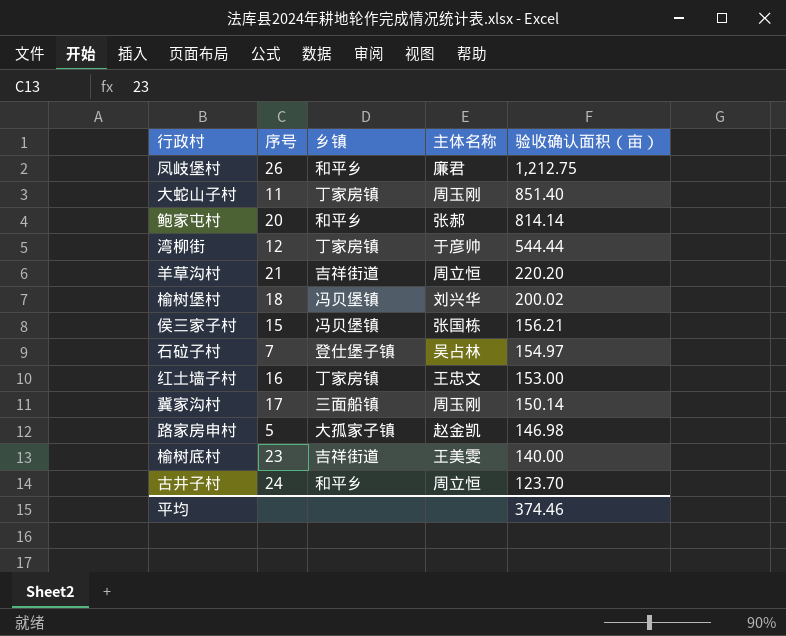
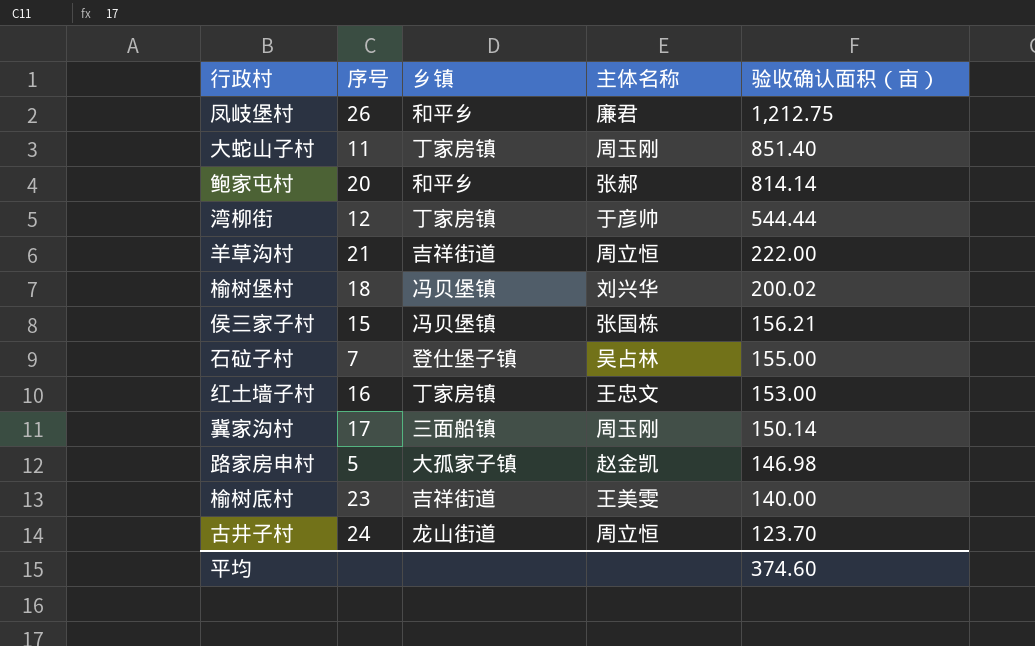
羊草沟村 | 验收确认面积（亩）: 220.20 -> 222.00
石砬子村 | 验收确认面积（亩）: 154.97 -> 155.00
古井子村 | 乡镇: 和平乡 -> 龙山街道
平均 | 验收确认面积（亩）: 374.46 -> 374.60

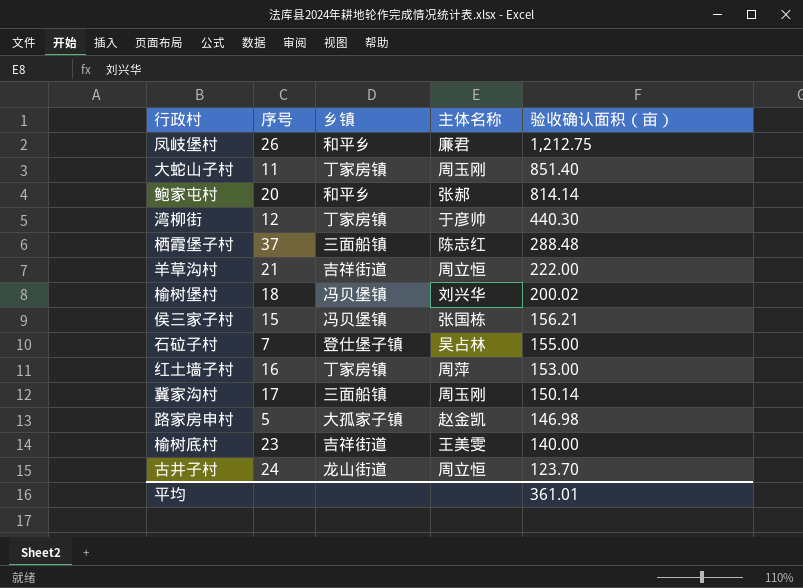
湾柳街 | 验收确认面积（亩）: 544.44 -> 440.30
row 栖霞堡子村: none -> 37 | 三面船镇 | 陈志红 | 288.48
红土墙子村 | 主体名称: 王忠文 -> 周萍
平均 | 验收确认面积（亩）: 374.60 -> 361.01

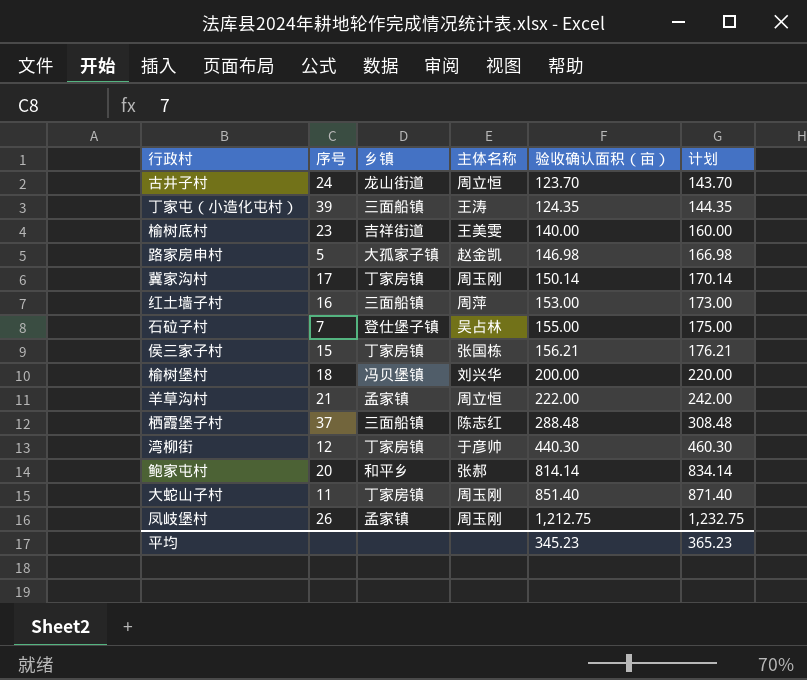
row order: 验收确认面积（亩） descending -> 验收确认面积（亩） ascending
column 计划 | formula: none -> [验收确认面积（亩）] + 20
row 丁家屯（小造化屯村）: none -> 39 | 三面船镇 | 王涛 | 124.35 | 144.35
冀家沟村 | 乡镇: 三面船镇 -> 丁家房镇
红土墙子村 | 乡镇: 丁家房镇 -> 三面船镇
侯三家子村 | 乡镇: 冯贝堡镇 -> 丁家房镇
榆树堡村 | 验收确认面积（亩）: 200.02 -> 200.00
羊草沟村 | 乡镇: 吉祥街道 -> 孟家镇
凤岐堡村 | 乡镇: 和平乡 -> 孟家镇
凤岐堡村 | 主体名称: 廉君 -> 周玉刚
平均 | 验收确认面积（亩）: 361.01 -> 345.23

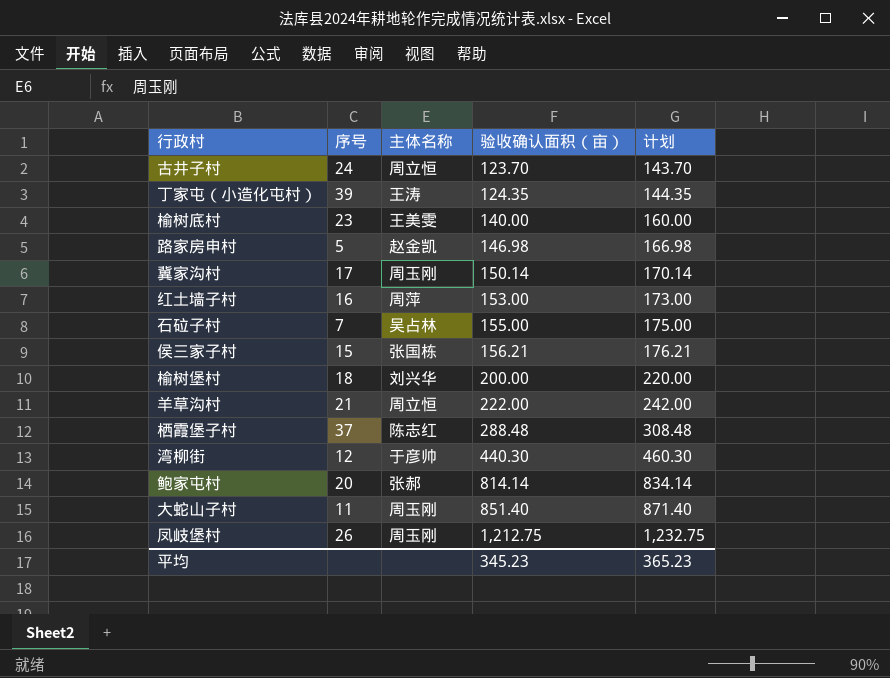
column 乡镇 | position: 3 -> none

